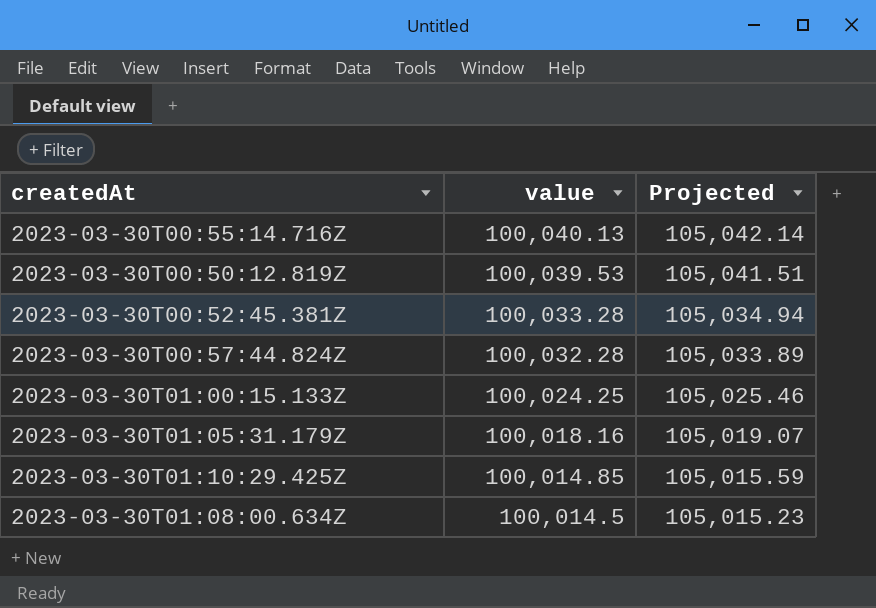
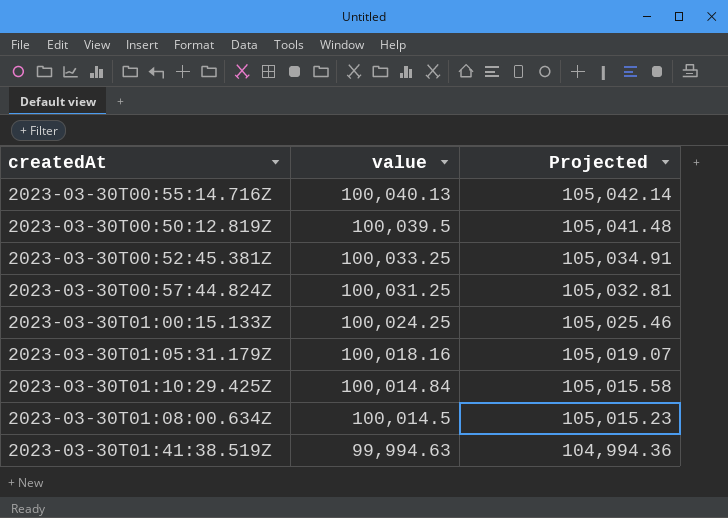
2023-03-30T00:50:12.819Z | value: 100,039.53 -> 100,039.5
2023-03-30T00:50:12.819Z | Projected: 105,041.51 -> 105,041.48
2023-03-30T00:52:45.381Z | value: 100,033.28 -> 100,033.25
2023-03-30T00:52:45.381Z | Projected: 105,034.94 -> 105,034.91
2023-03-30T00:57:44.824Z | value: 100,032.28 -> 100,031.25
2023-03-30T00:57:44.824Z | Projected: 105,033.89 -> 105,032.81
2023-03-30T01:10:29.425Z | value: 100,014.85 -> 100,014.84
2023-03-30T01:10:29.425Z | Projected: 105,015.59 -> 105,015.58
row 2023-03-30T01:41:38.519Z: none -> 99,994.63 | 104,994.36

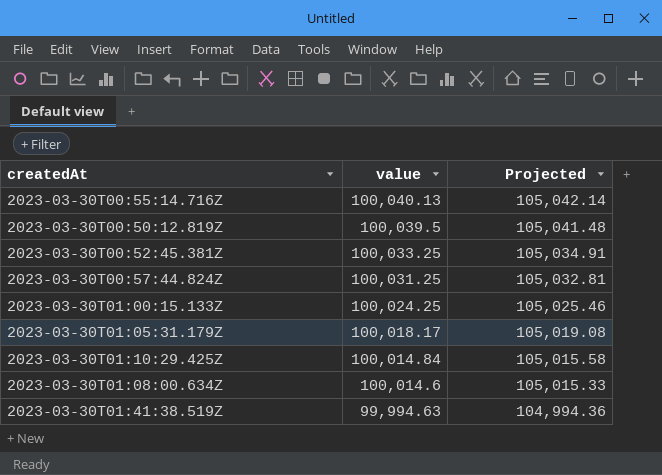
2023-03-30T01:05:31.179Z | value: 100,018.16 -> 100,018.17
2023-03-30T01:05:31.179Z | Projected: 105,019.07 -> 105,019.08
2023-03-30T01:08:00.634Z | value: 100,014.5 -> 100,014.6
2023-03-30T01:08:00.634Z | Projected: 105,015.23 -> 105,015.33

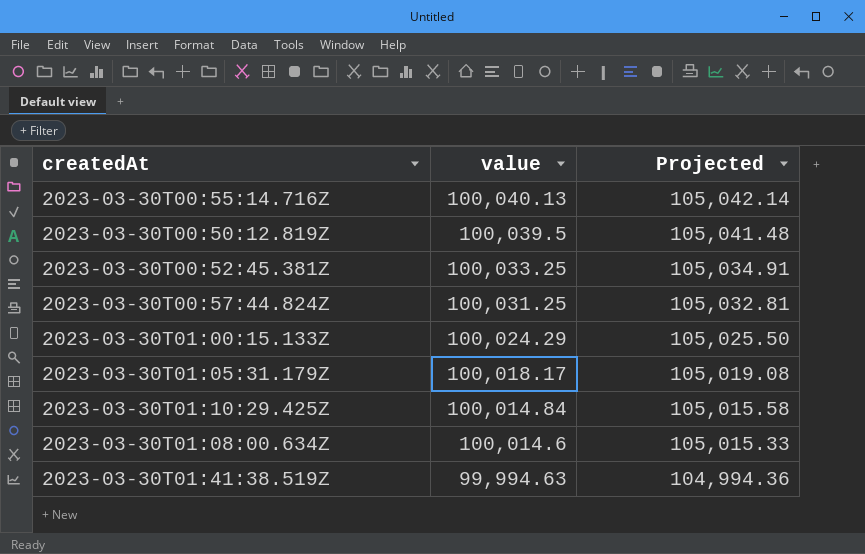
2023-03-30T01:00:15.133Z | value: 100,024.25 -> 100,024.29
2023-03-30T01:00:15.133Z | Projected: 105,025.46 -> 105,025.50

